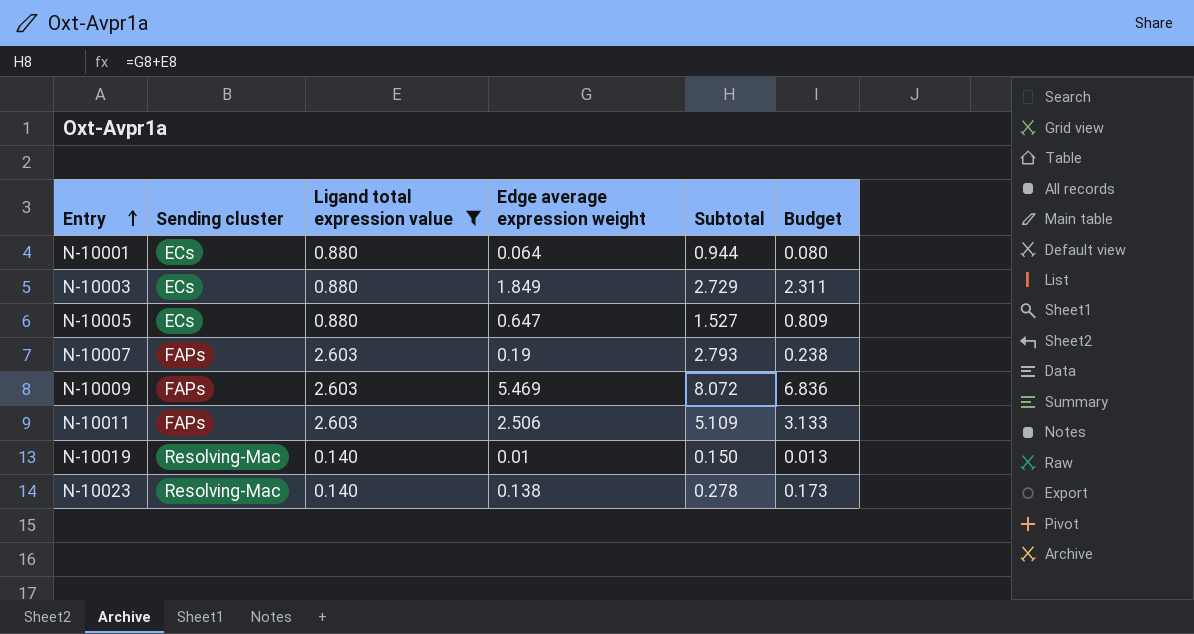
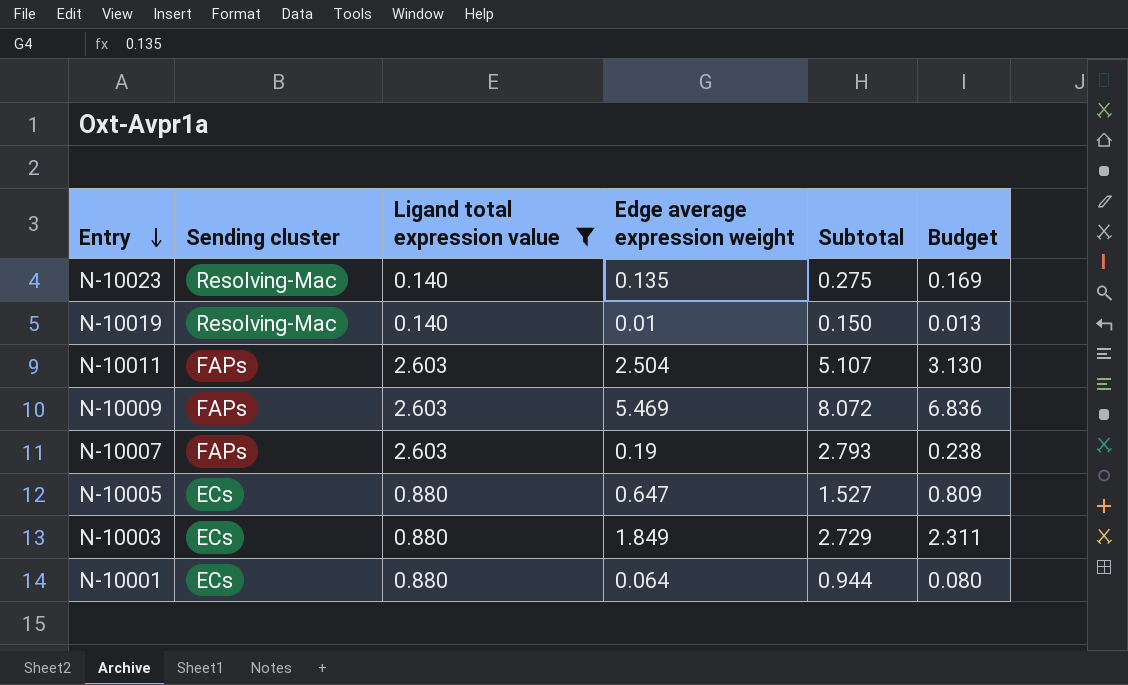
row order: Entry ascending -> Entry descending
N-10023 | Edge average expression weight: 0.138 -> 0.135
N-10023 | Subtotal: 0.278 -> 0.275
N-10023 | Budget: 0.173 -> 0.169
N-10011 | Edge average expression weight: 2.506 -> 2.504
N-10011 | Subtotal: 5.109 -> 5.107
N-10011 | Budget: 3.133 -> 3.130

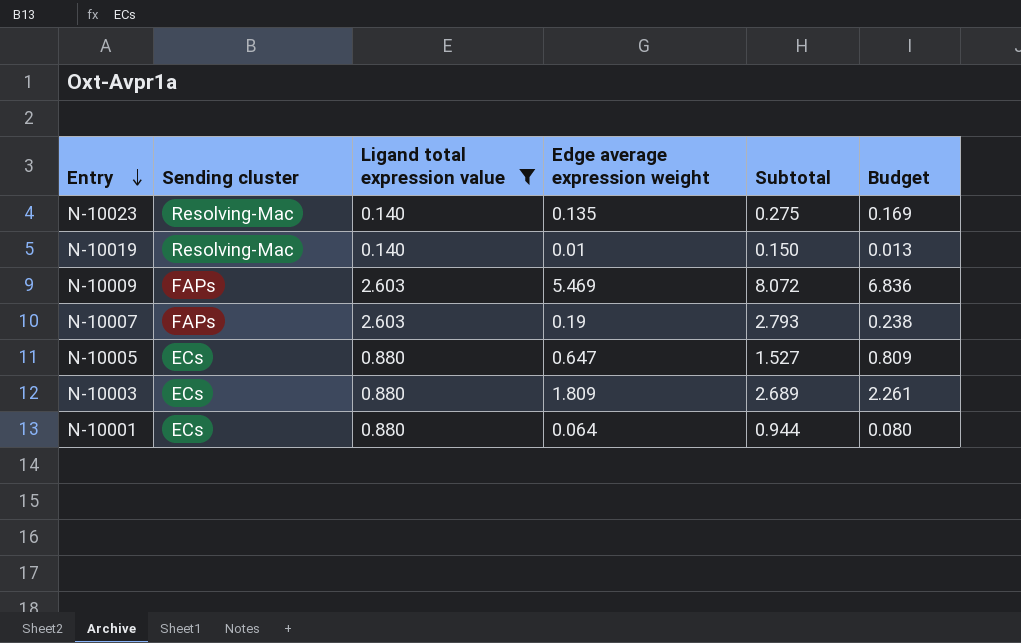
row N-10011: FAPs | 2.603 | 2.504 | 5.107 | 3.130 -> none
N-10003 | Edge average expression weight: 1.849 -> 1.809
N-10003 | Subtotal: 2.729 -> 2.689
N-10003 | Budget: 2.311 -> 2.261

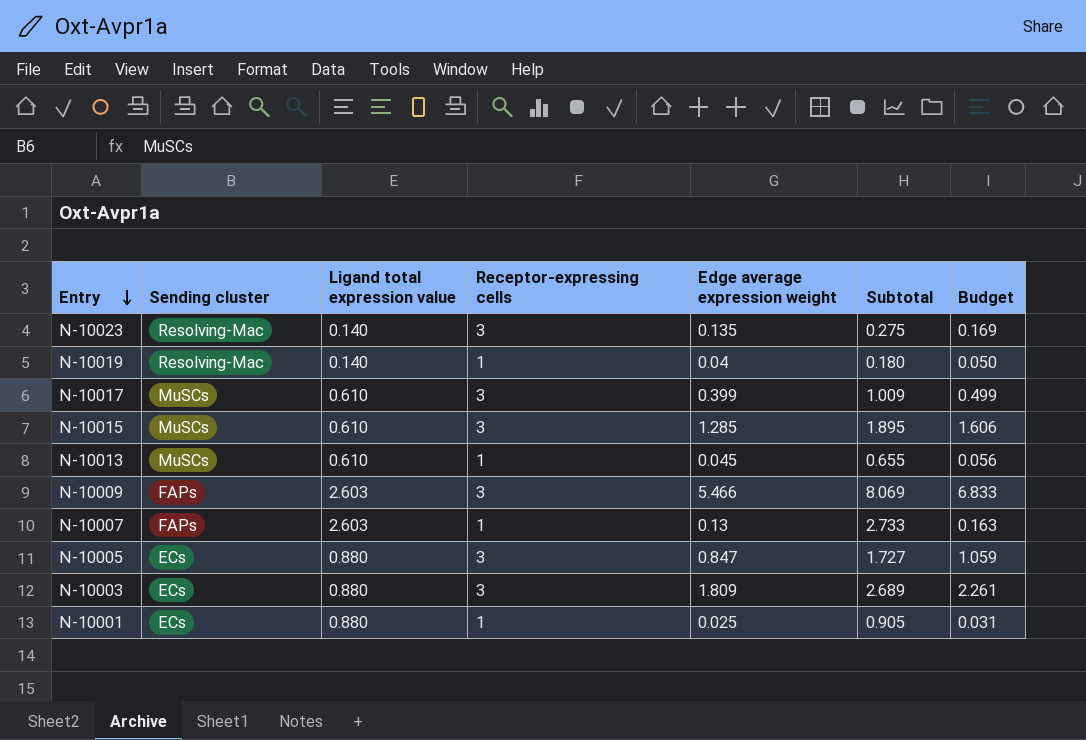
filter: Ligand total expression value != 0.610 -> none
column Receptor-expressing cells | position: none -> 4
N-10019 | Edge average expression weight: 0.01 -> 0.04
N-10019 | Subtotal: 0.150 -> 0.180
N-10019 | Budget: 0.013 -> 0.050
N-10009 | Edge average expression weight: 5.469 -> 5.466
N-10009 | Subtotal: 8.072 -> 8.069
N-10009 | Budget: 6.836 -> 6.833
N-10007 | Edge average expression weight: 0.19 -> 0.13
N-10007 | Subtotal: 2.793 -> 2.733
N-10007 | Budget: 0.238 -> 0.163
N-10005 | Edge average expression weight: 0.647 -> 0.847
N-10005 | Subtotal: 1.527 -> 1.727
N-10005 | Budget: 0.809 -> 1.059
N-10001 | Edge average expression weight: 0.064 -> 0.025
N-10001 | Subtotal: 0.944 -> 0.905
N-10001 | Budget: 0.080 -> 0.031

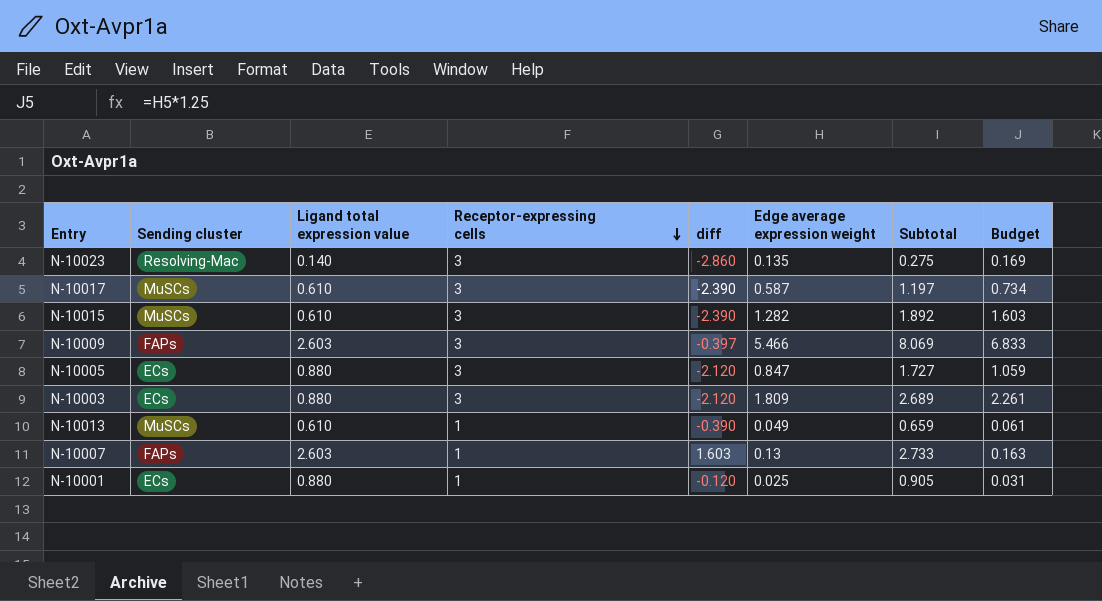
row order: Entry descending -> Receptor-expressing cells descending
column diff | formula: none -> [Ligand total expression value] - [Receptor-expressing cells]
row N-10019: Resolving-Mac | 0.140 | 1 | 0.04 | 0.180 | 0.050 -> none
N-10017 | Edge average expression weight: 0.399 -> 0.587
N-10017 | Subtotal: 1.009 -> 1.197
N-10017 | Budget: 0.499 -> 0.734
N-10015 | Edge average expression weight: 1.285 -> 1.282
N-10015 | Subtotal: 1.895 -> 1.892
N-10015 | Budget: 1.606 -> 1.603
N-10013 | Edge average expression weight: 0.045 -> 0.049
N-10013 | Subtotal: 0.655 -> 0.659
N-10013 | Budget: 0.056 -> 0.061

